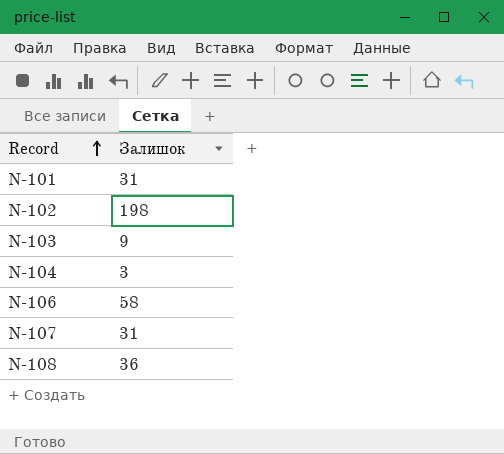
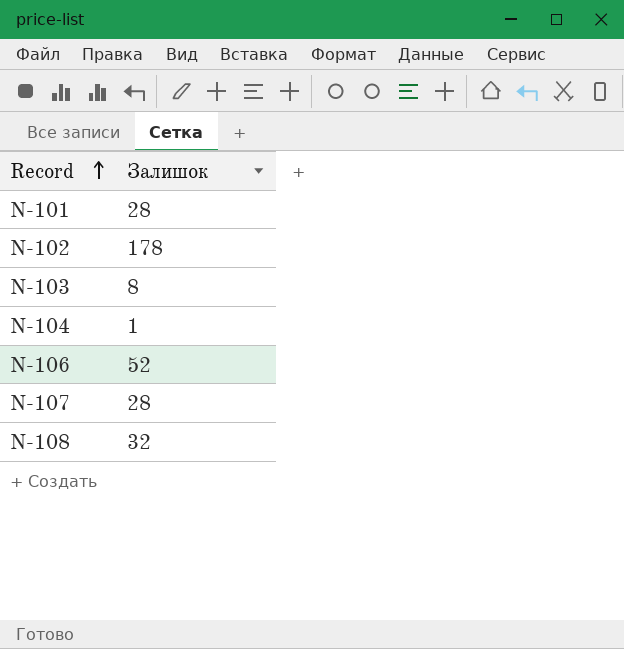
N-101 | Залишок: 31 -> 28
N-102 | Залишок: 198 -> 178
N-103 | Залишок: 9 -> 8
N-104 | Залишок: 3 -> 1
N-106 | Залишок: 58 -> 52
N-107 | Залишок: 31 -> 28
N-108 | Залишок: 36 -> 32

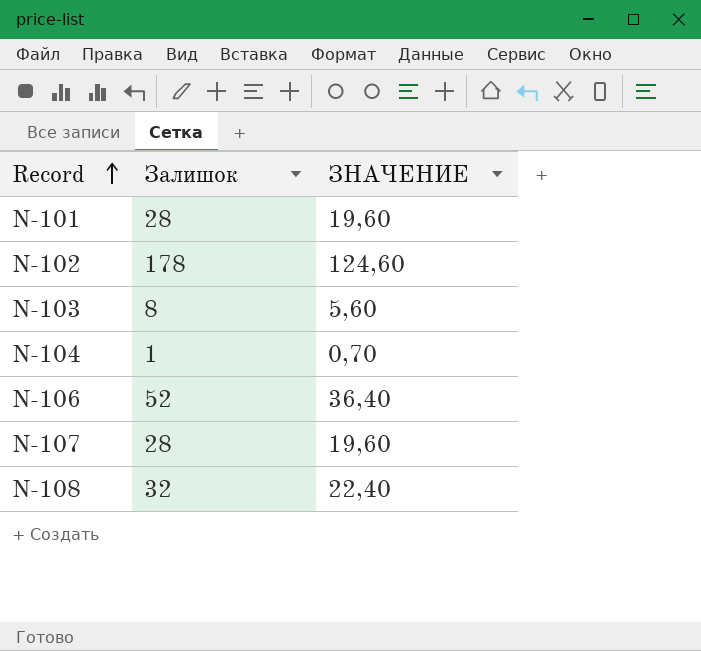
column ЗНАЧЕНИЕ | formula: none -> [Залишок] * 0,7

